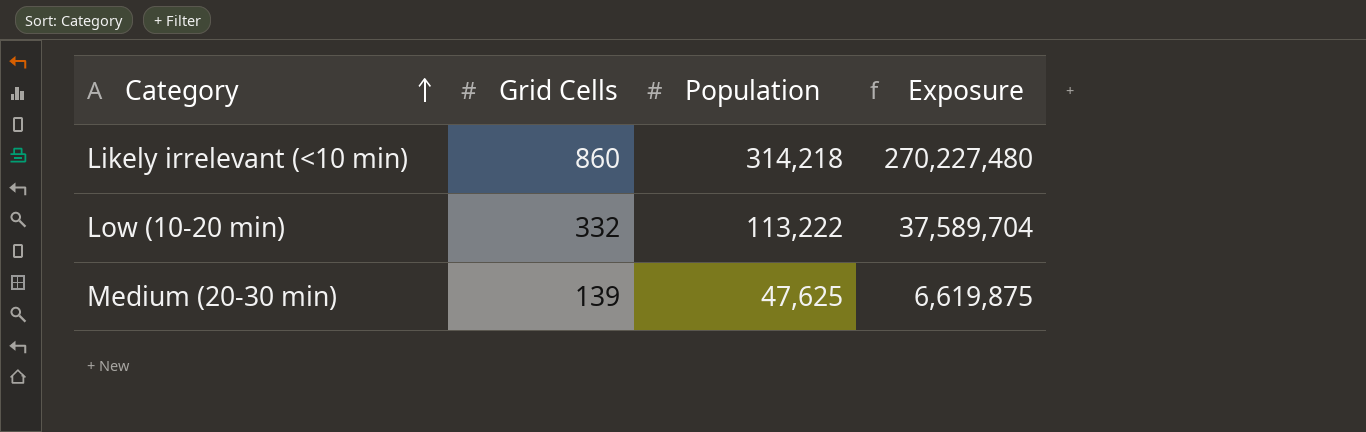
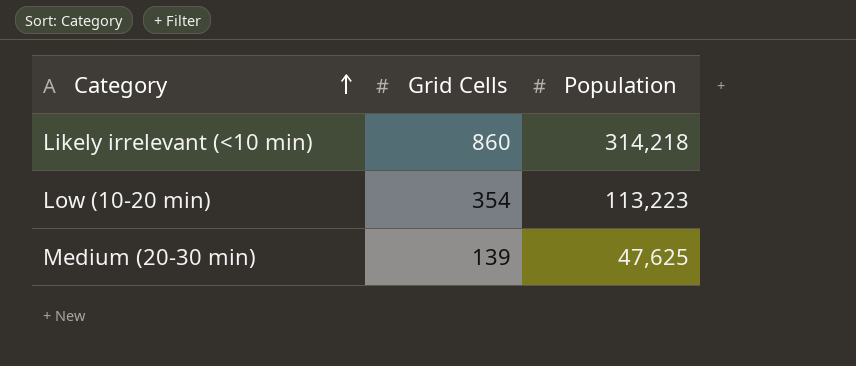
column Exposure | formula: [Grid Cells] * [Population] -> none
Low (10-20 min) | Grid Cells: 332 -> 354
Low (10-20 min) | Population: 113,222 -> 113,223

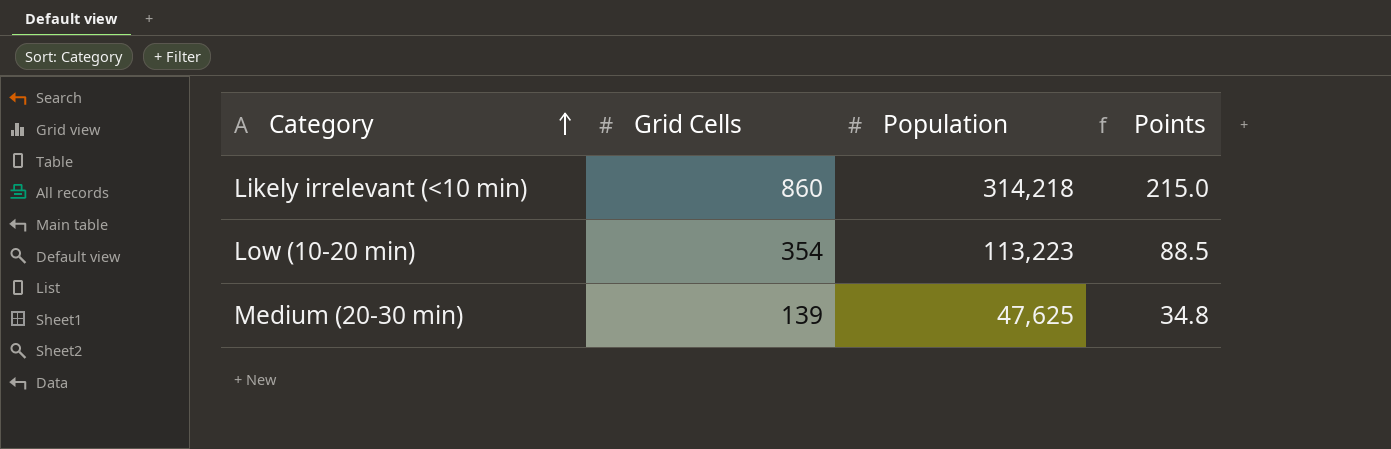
column Points | formula: none -> [Grid Cells] * 0.25

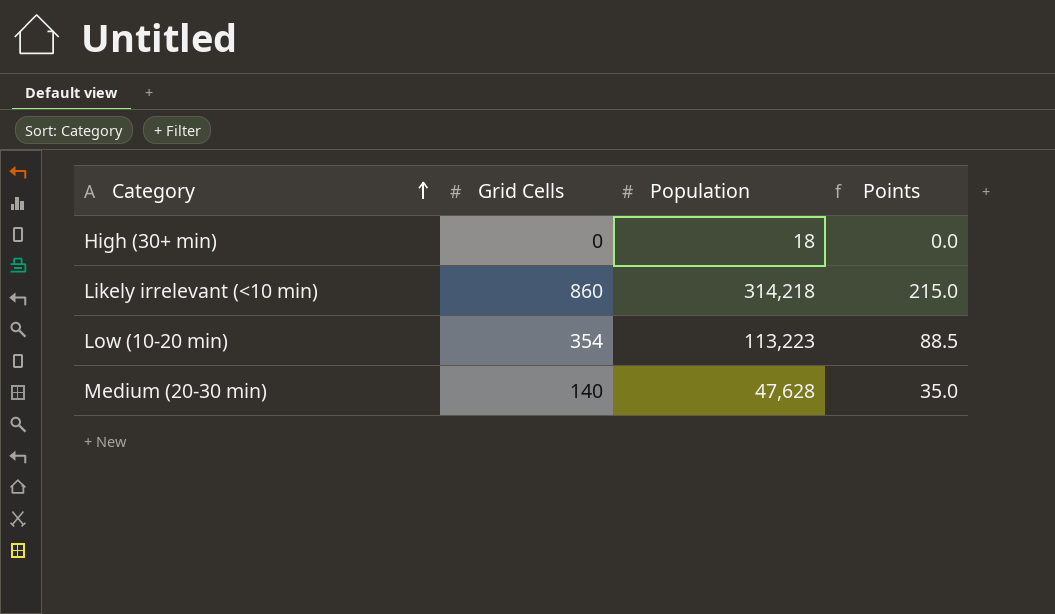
row High (30+ min): none -> 0 | 18 | 0.0
Medium (20-30 min) | Grid Cells: 139 -> 140
Medium (20-30 min) | Population: 47,625 -> 47,628
Medium (20-30 min) | Points: 34.8 -> 35.0

